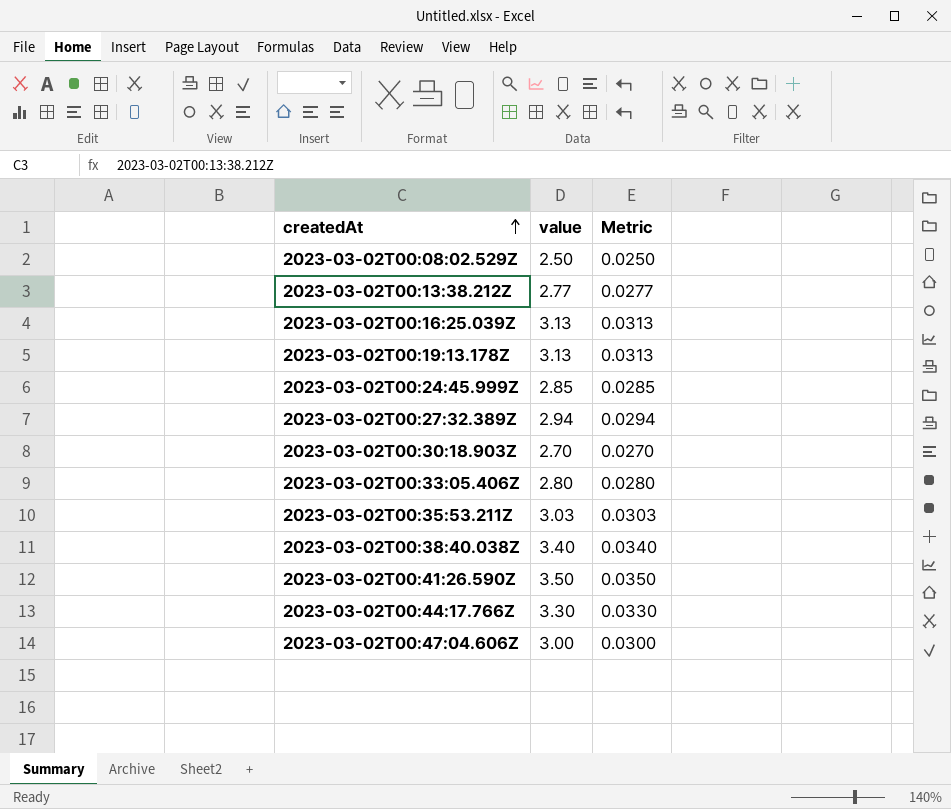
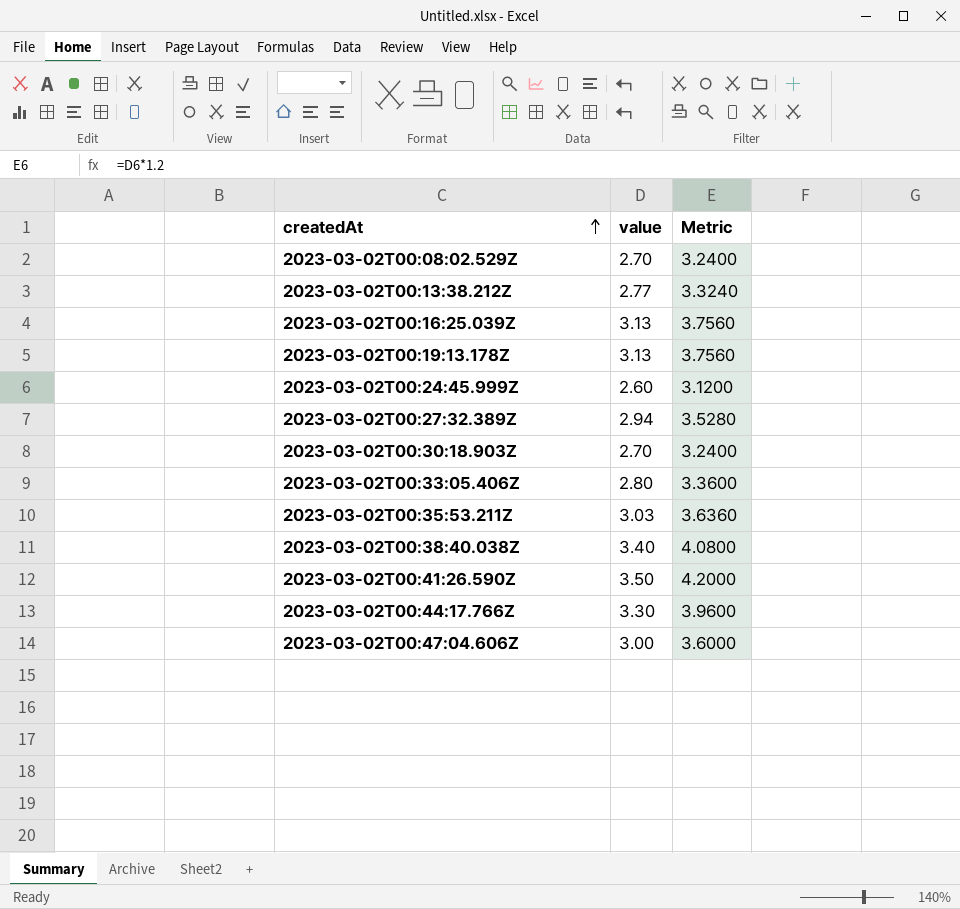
column Metric | formula: [value] * 0.01 -> [value] * 1.2
2023-03-02T00:08:02.529Z | value: 2.50 -> 2.70
2023-03-02T00:24:45.999Z | value: 2.85 -> 2.60

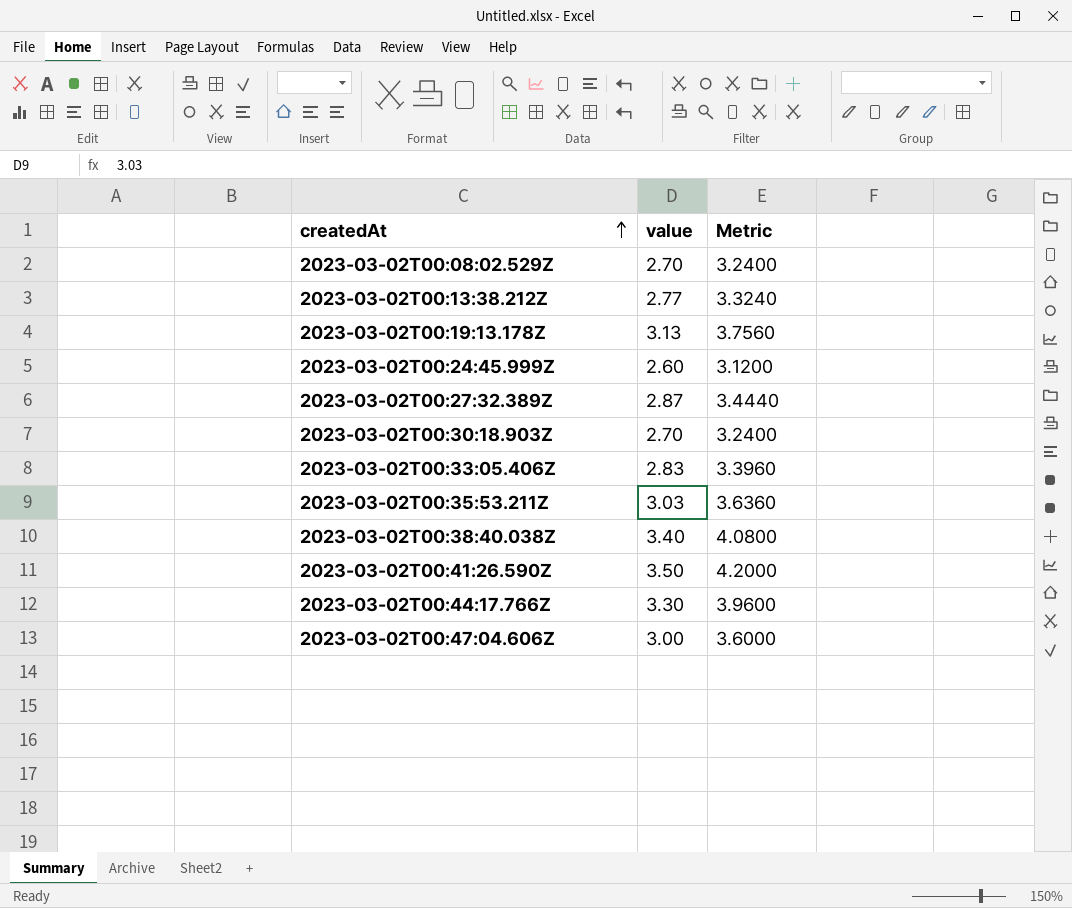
row 2023-03-02T00:16:25.039Z: 3.13 | 3.7560 -> none
2023-03-02T00:27:32.389Z | value: 2.94 -> 2.87
2023-03-02T00:27:32.389Z | Metric: 3.5280 -> 3.4440
2023-03-02T00:33:05.406Z | value: 2.80 -> 2.83
2023-03-02T00:33:05.406Z | Metric: 3.3600 -> 3.3960

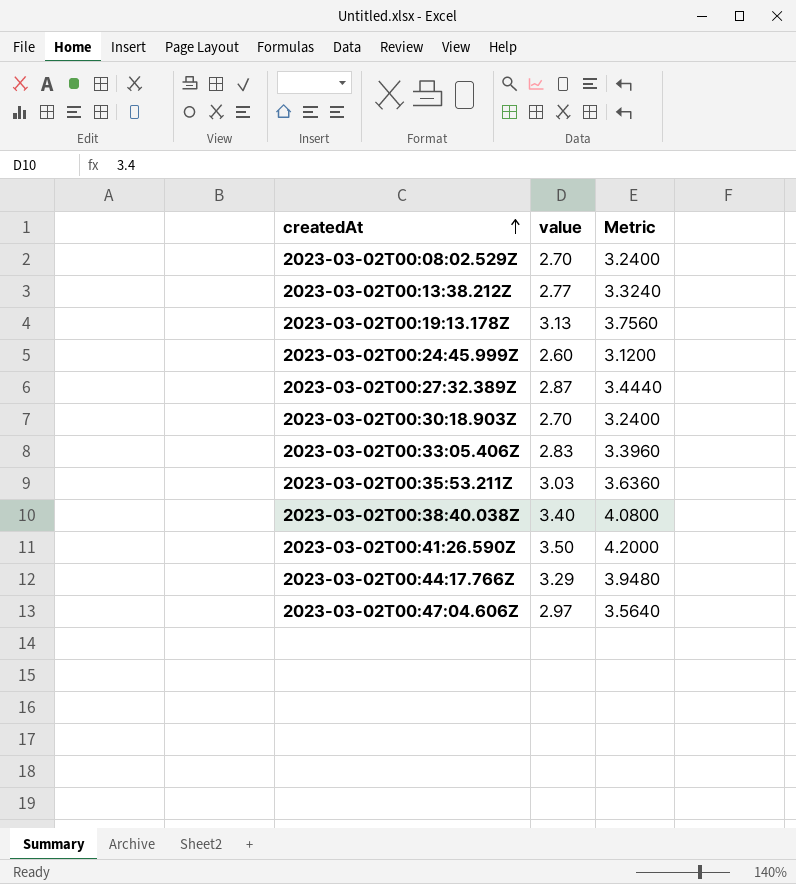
2023-03-02T00:44:17.766Z | value: 3.30 -> 3.29
2023-03-02T00:44:17.766Z | Metric: 3.9600 -> 3.9480
2023-03-02T00:47:04.606Z | value: 3.00 -> 2.97
2023-03-02T00:47:04.606Z | Metric: 3.6000 -> 3.5640

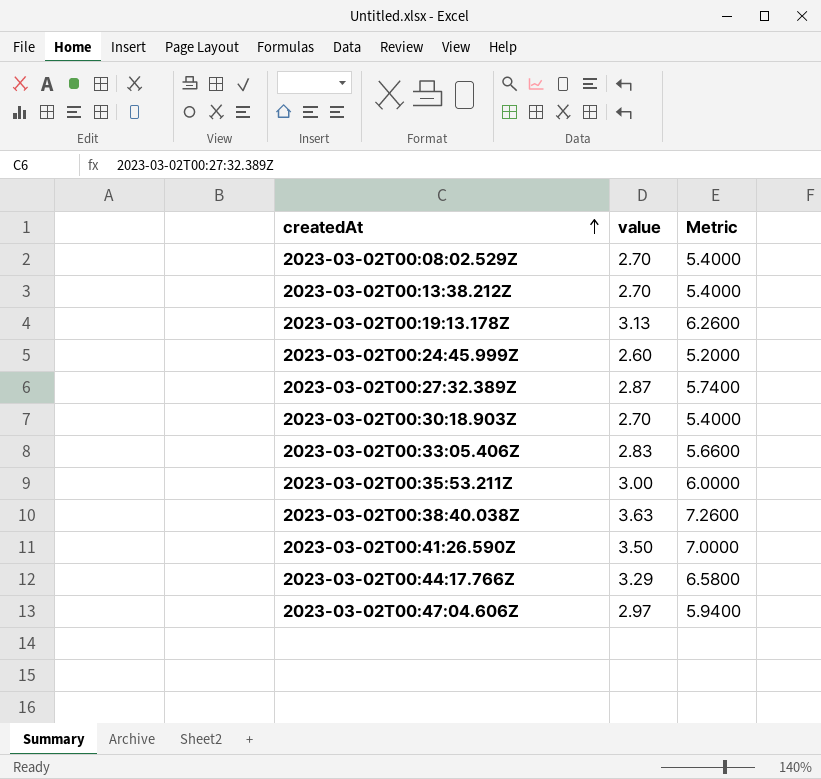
column Metric | formula: [value] * 1.2 -> [value] * 2
2023-03-02T00:13:38.212Z | value: 2.77 -> 2.70
2023-03-02T00:35:53.211Z | value: 3.03 -> 3.00
2023-03-02T00:38:40.038Z | value: 3.40 -> 3.63

